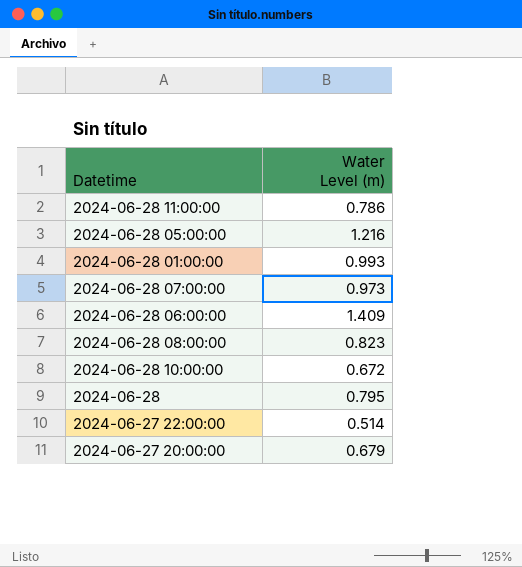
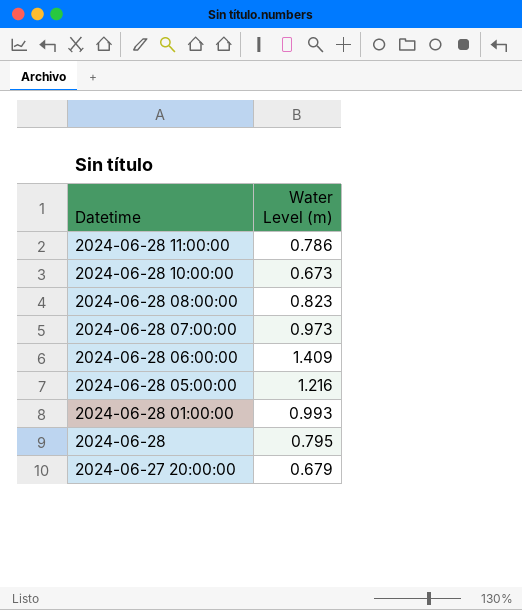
row order: none -> Datetime descending
row 2024-06-27 22:00:00: 0.514 -> none
2024-06-28 10:00:00 | Water Level (m): 0.672 -> 0.673

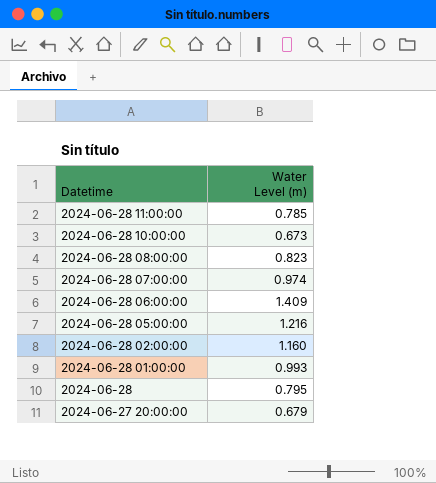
2024-06-28 11:00:00 | Water Level (m): 0.786 -> 0.785
2024-06-28 07:00:00 | Water Level (m): 0.973 -> 0.974
row 2024-06-28 02:00:00: none -> 1.160

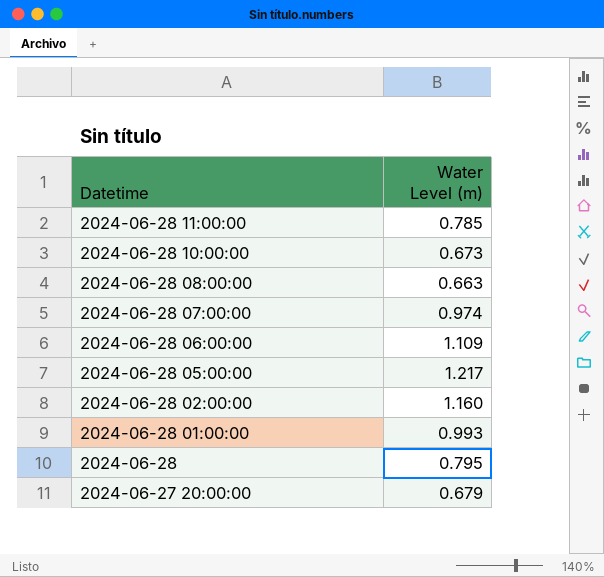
2024-06-28 08:00:00 | Water Level (m): 0.823 -> 0.663
2024-06-28 06:00:00 | Water Level (m): 1.409 -> 1.109
2024-06-28 05:00:00 | Water Level (m): 1.216 -> 1.217

